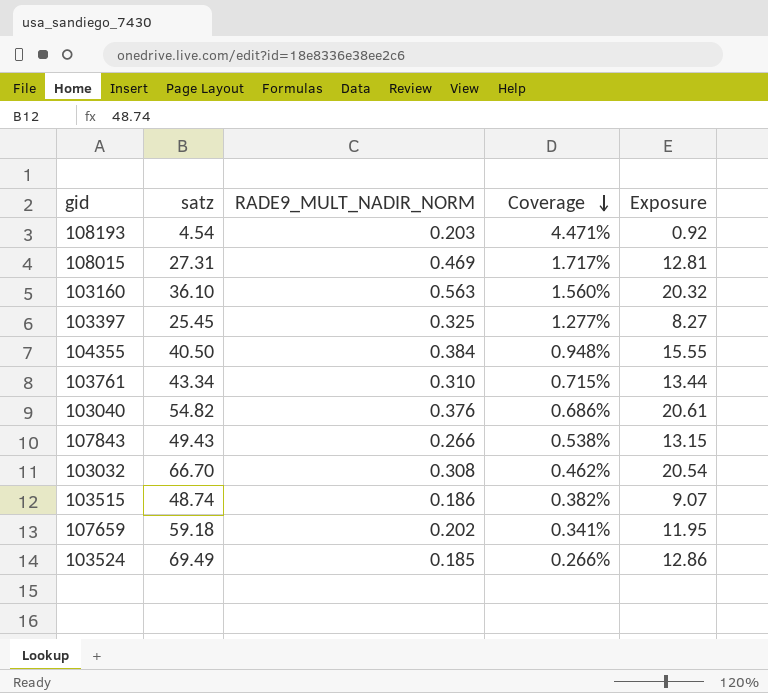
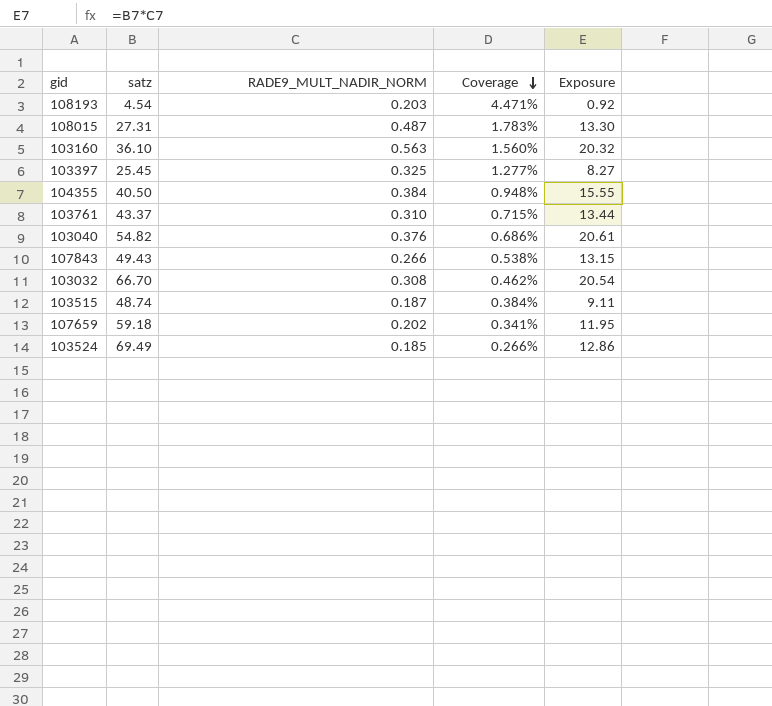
108015 | RADE9_MULT_NADIR_NORM: 0.469 -> 0.487
108015 | Coverage: 1.717% -> 1.783%
108015 | Exposure: 12.81 -> 13.30
103761 | satz: 43.34 -> 43.37
103515 | RADE9_MULT_NADIR_NORM: 0.186 -> 0.187
103515 | Coverage: 0.382% -> 0.384%
103515 | Exposure: 9.07 -> 9.11

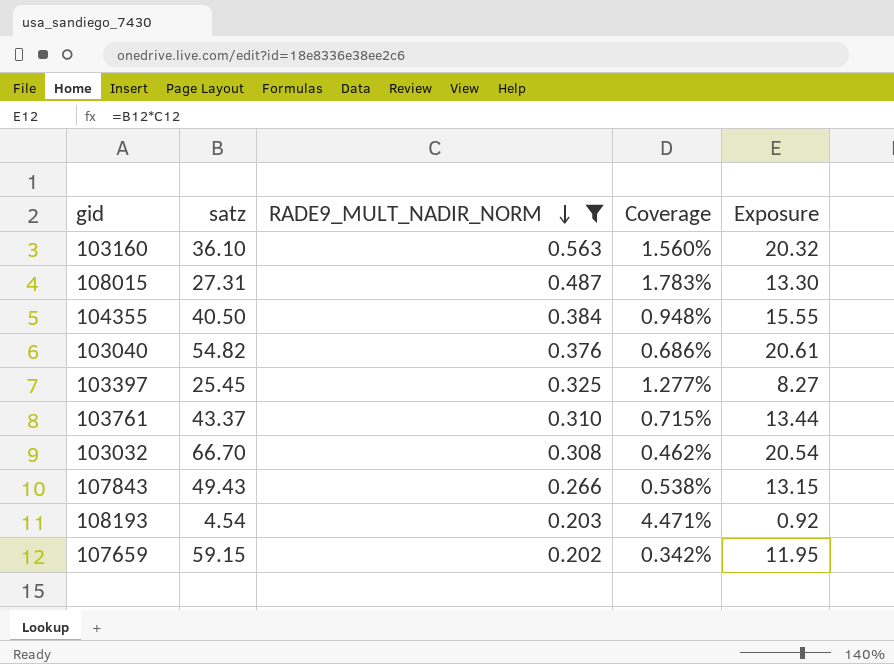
filter: none -> RADE9_MULT_NADIR_NORM >= 0.202
row order: Coverage descending -> RADE9_MULT_NADIR_NORM descending
107659 | satz: 59.18 -> 59.15
107659 | Coverage: 0.341% -> 0.342%

